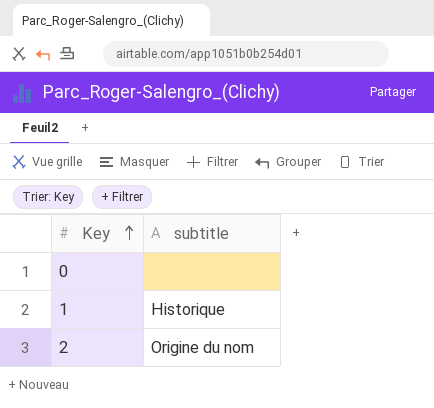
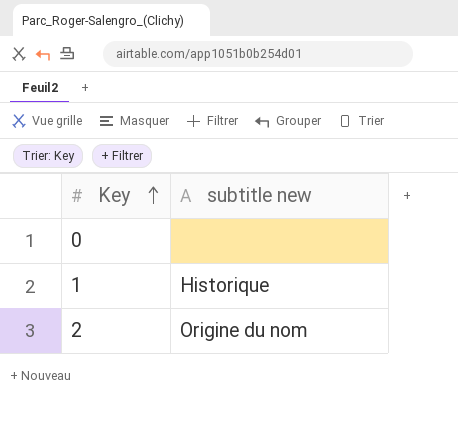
column name: subtitle -> subtitle new

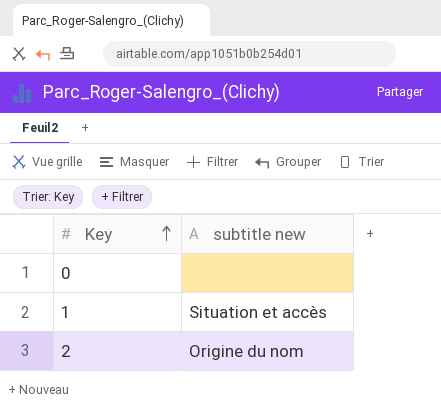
1 | subtitle new: Historique -> Situation et accès

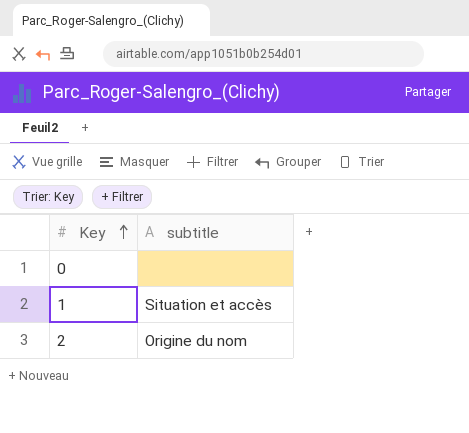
column name: subtitle new -> subtitle

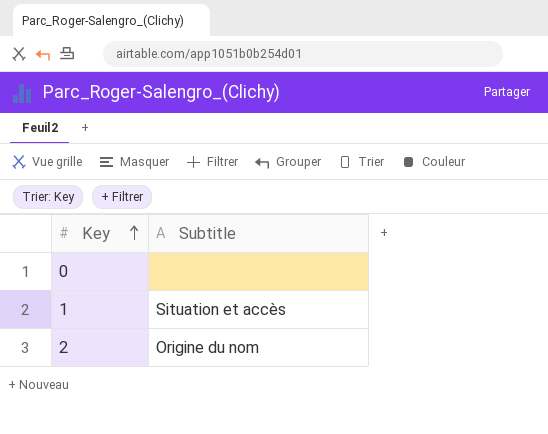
column name: subtitle -> Subtitle

